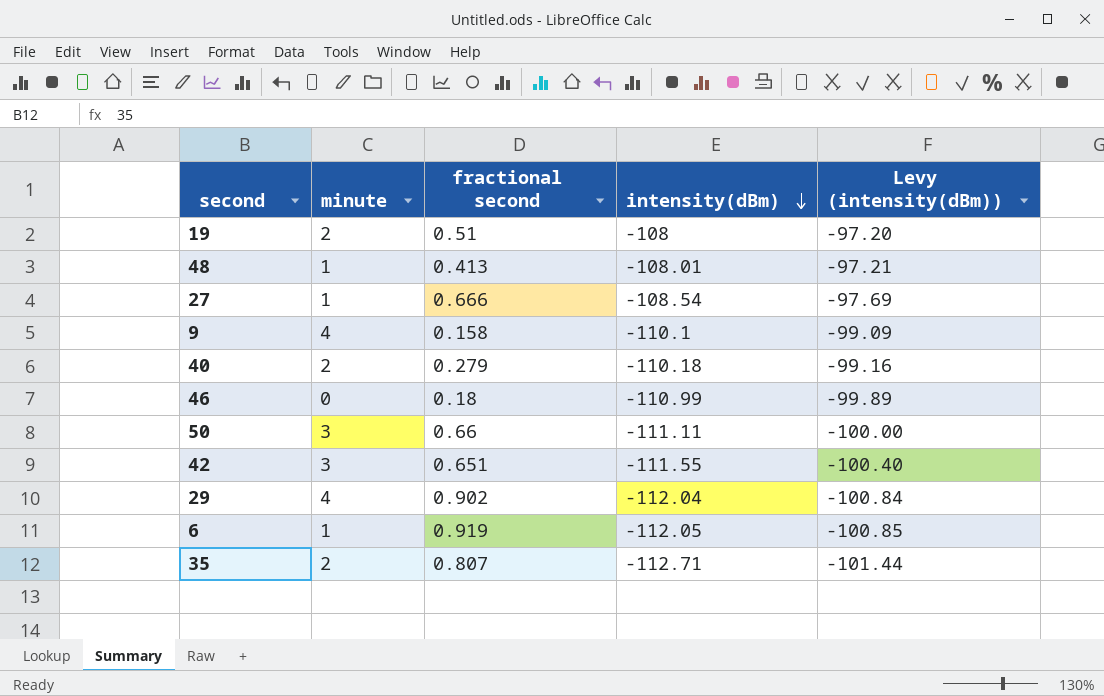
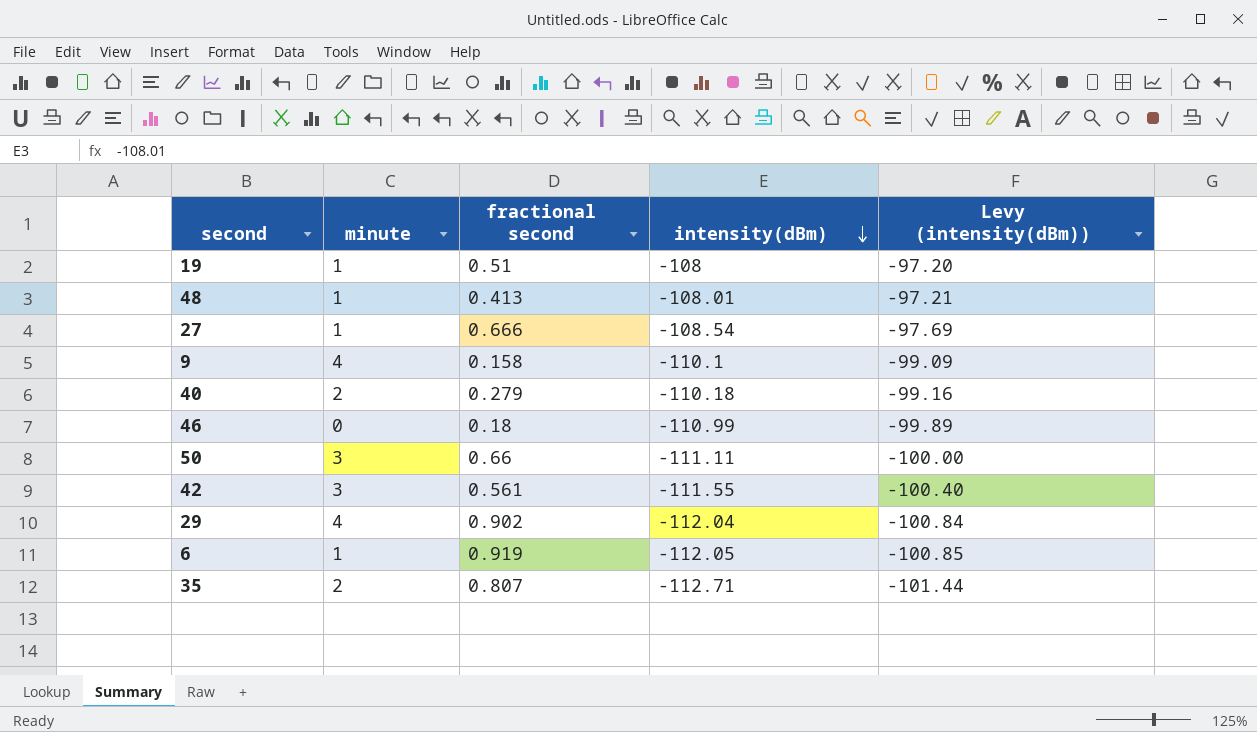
19 | minute: 2 -> 1
42 | fractional second: 0.651 -> 0.561

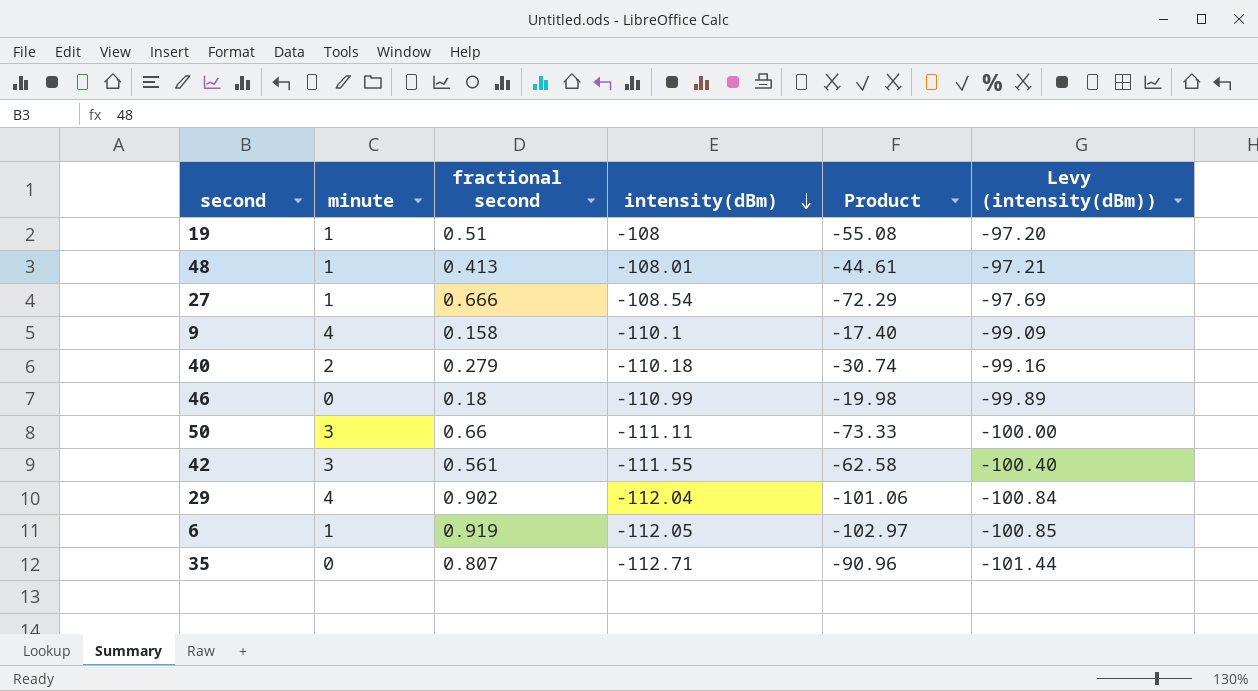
column Product | formula: none -> [fractional second] * [intensity(dBm)]
35 | minute: 2 -> 0

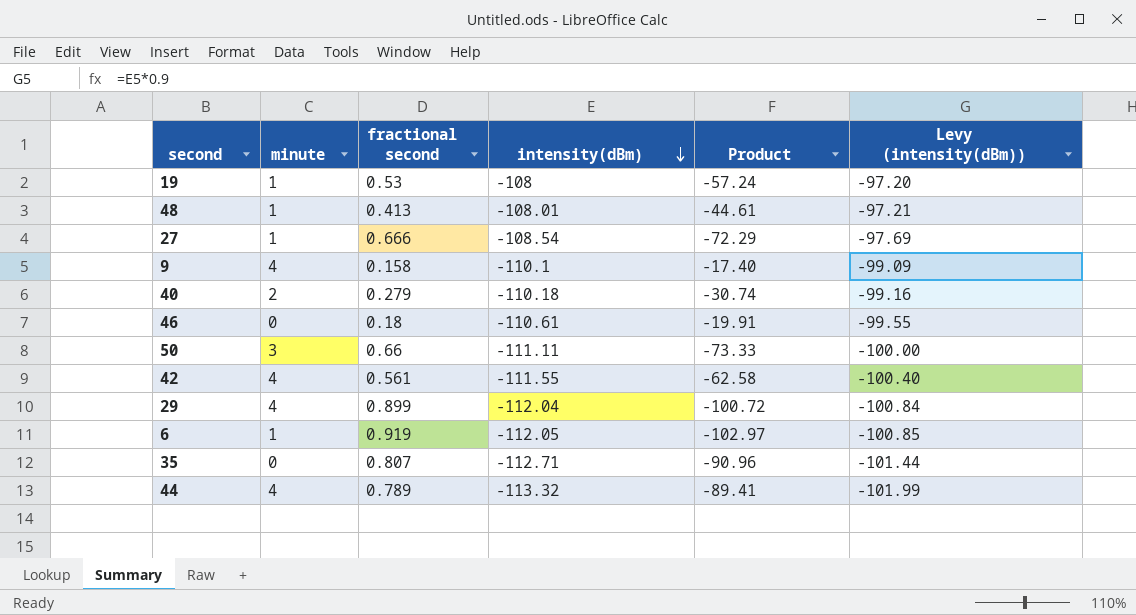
19 | fractional second: 0.51 -> 0.53
19 | Product: -55.08 -> -57.24
46 | intensity(dBm): -110.99 -> -110.61
46 | Product: -19.98 -> -19.91
46 | Levy (intensity(dBm)): -99.89 -> -99.55
42 | minute: 3 -> 4
29 | fractional second: 0.902 -> 0.899
29 | Product: -101.06 -> -100.72
row 44: none -> 4 | 0.789 | -113.32 | -89.41 | -101.99

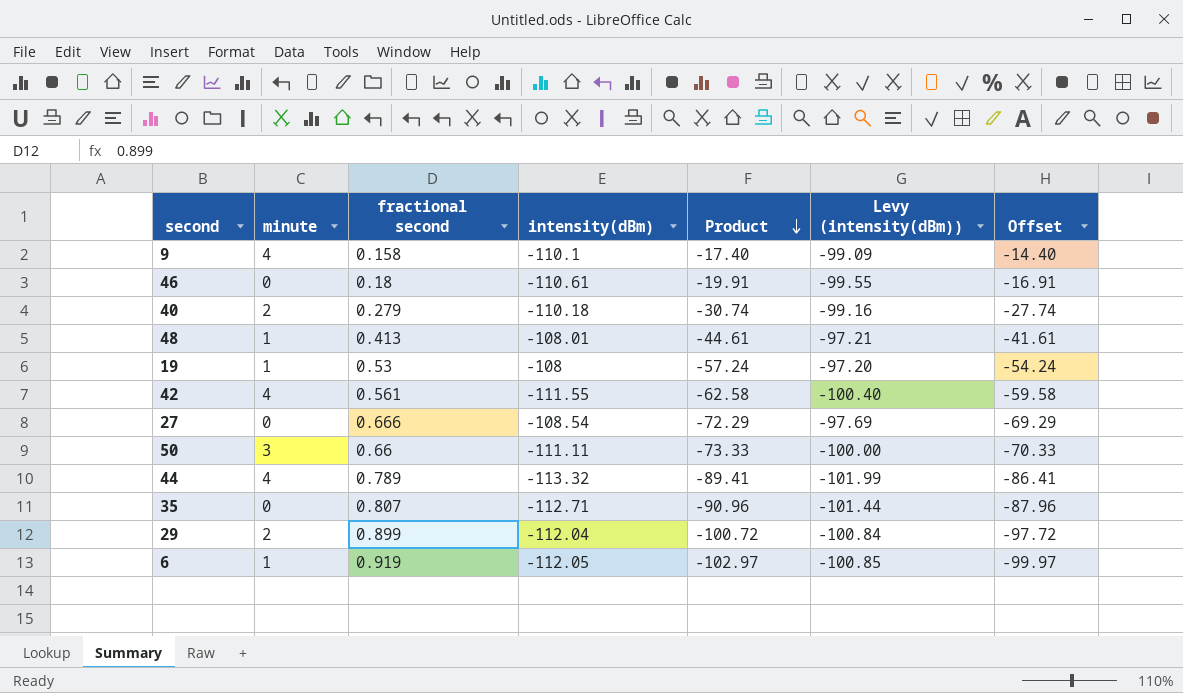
row order: intensity(dBm) descending -> Product descending
column Offset | formula: none -> [Product] + 3
27 | minute: 1 -> 0
29 | minute: 4 -> 2

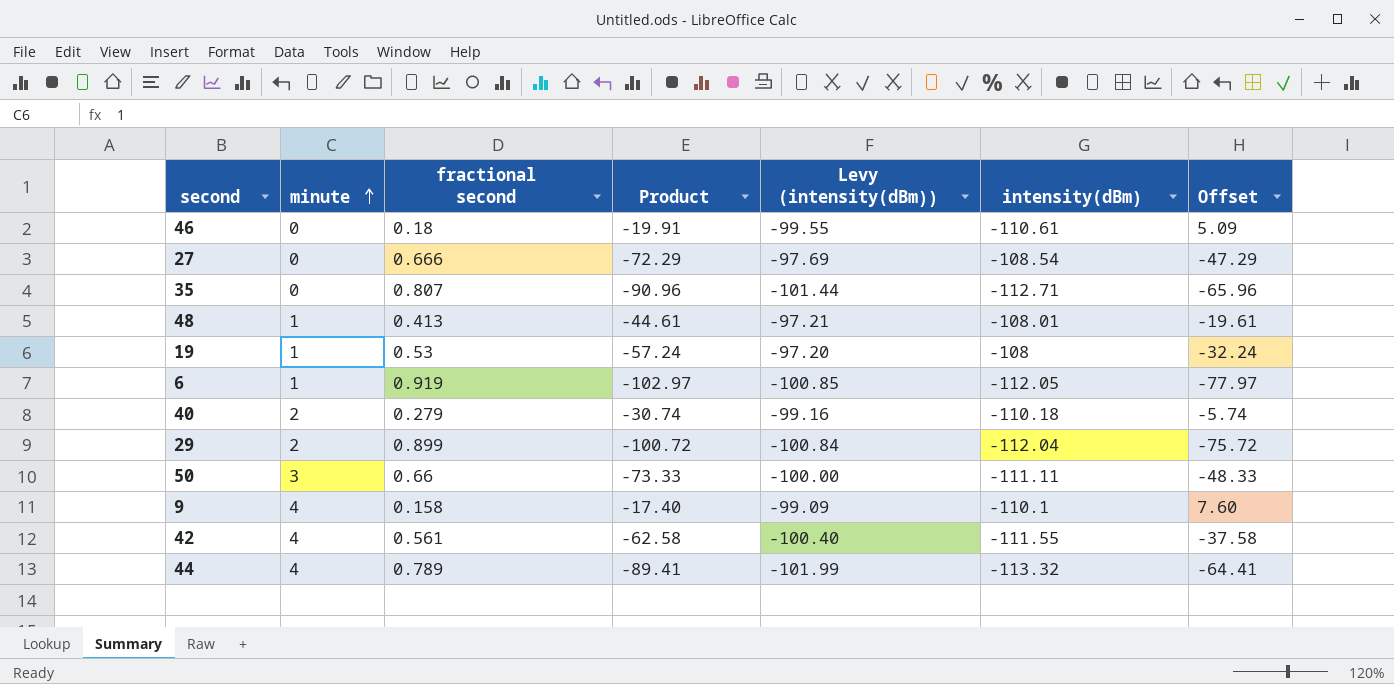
row order: Product descending -> minute ascending
column intensity(dBm) | position: 4 -> 6
column Offset | formula: [Product] + 3 -> [Product] + 25

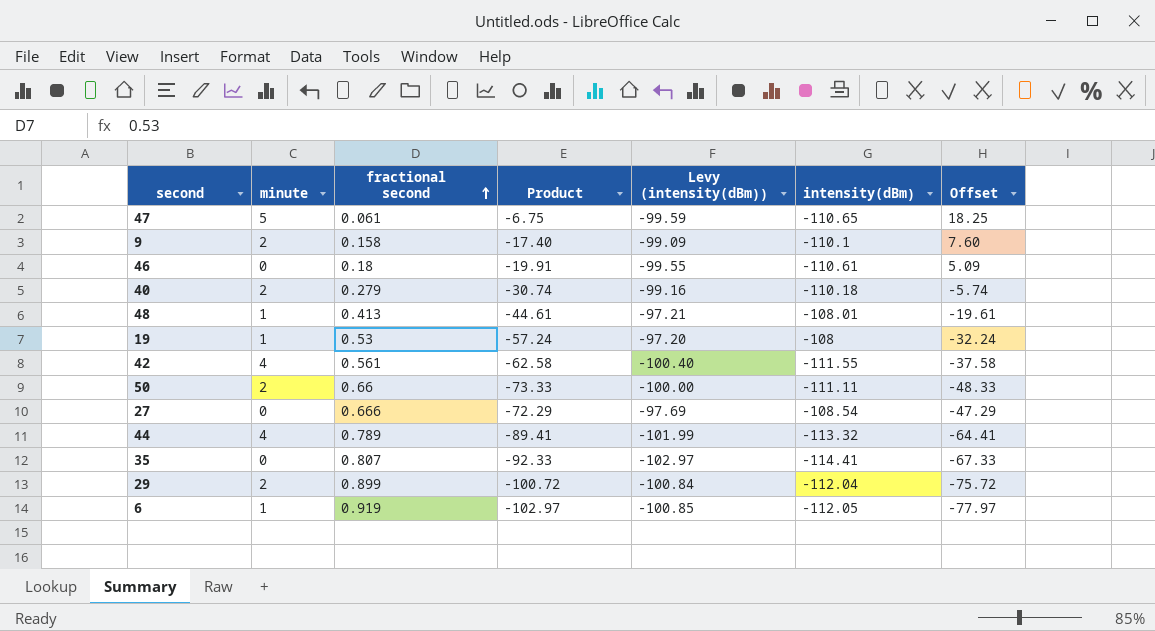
row order: minute ascending -> fractional second ascending
row 47: none -> 5 | 0.061 | -6.75 | -99.59 | -110.65 | 18.25
9 | minute: 4 -> 2
50 | minute: 3 -> 2
35 | Product: -90.96 -> -92.33
35 | Levy (intensity(dBm)): -101.44 -> -102.97
35 | intensity(dBm): -112.71 -> -114.41
35 | Offset: -65.96 -> -67.33

